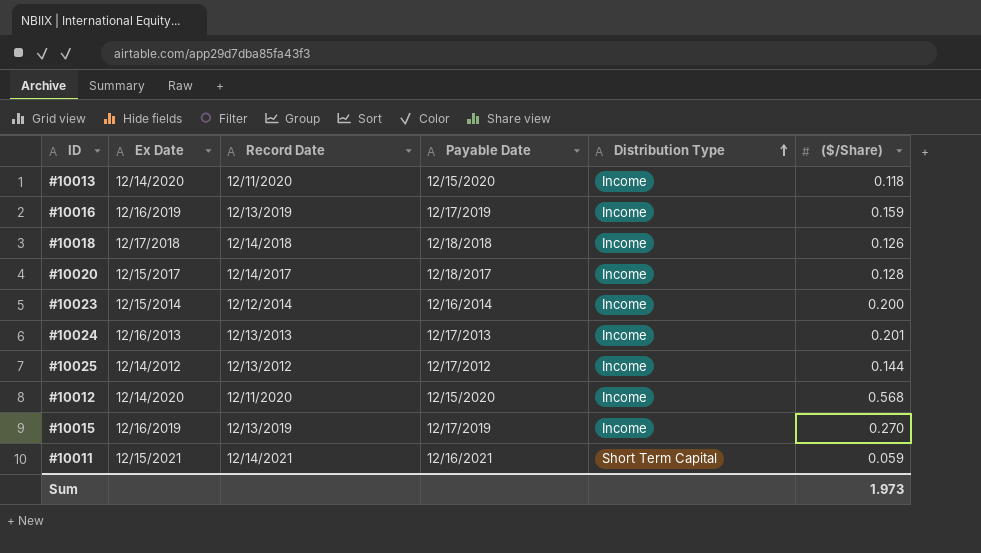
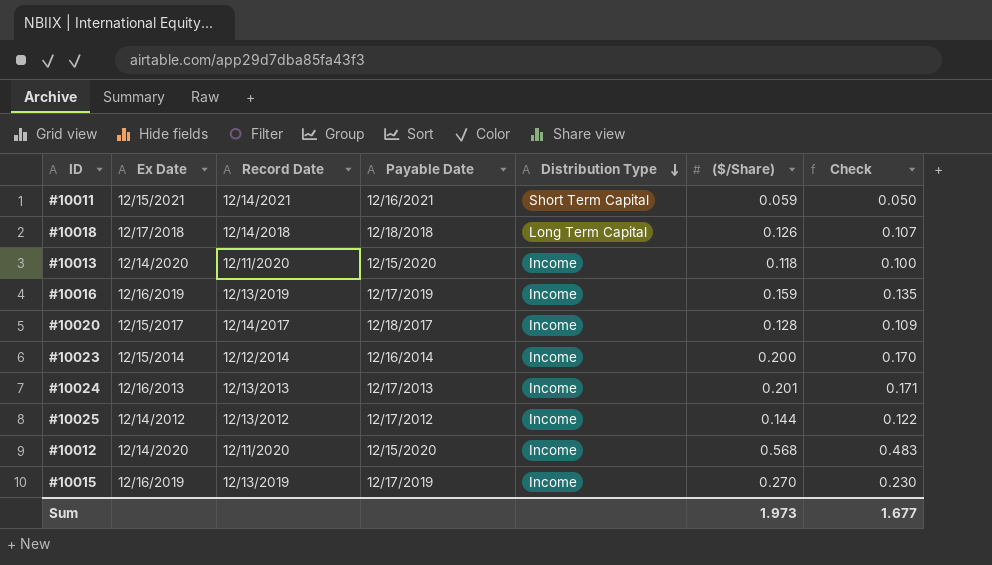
row order: Distribution Type ascending -> Distribution Type descending
column Check | formula: none -> [($/Share)] * 0.85
#10018 | Distribution Type: Income -> Long Term Capital

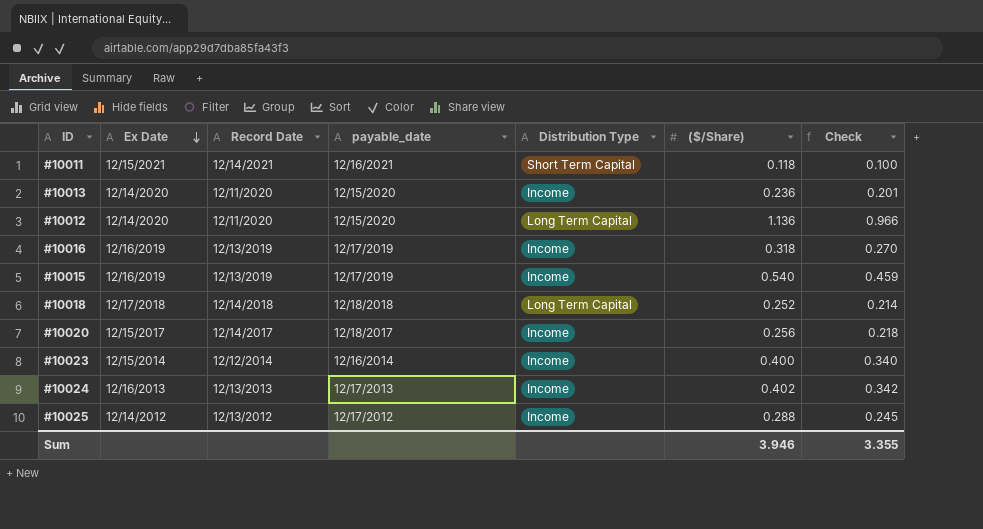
row order: Distribution Type descending -> Ex Date descending
column name: Payable Date -> payable_date
#10011 | ($/Share): 0.059 -> 0.118
#10011 | Check: 0.050 -> 0.100
#10013 | ($/Share): 0.118 -> 0.236
#10013 | Check: 0.100 -> 0.201
#10012 | Distribution Type: Income -> Long Term Capital
#10012 | ($/Share): 0.568 -> 1.136
#10012 | Check: 0.483 -> 0.966
#10016 | ($/Share): 0.159 -> 0.318
#10016 | Check: 0.135 -> 0.270
#10015 | ($/Share): 0.270 -> 0.540
#10015 | Check: 0.230 -> 0.459
#10018 | ($/Share): 0.126 -> 0.252
#10018 | Check: 0.107 -> 0.214
#10020 | ($/Share): 0.128 -> 0.256
#10020 | Check: 0.109 -> 0.218
#10023 | ($/Share): 0.200 -> 0.400
#10023 | Check: 0.170 -> 0.340
#10024 | ($/Share): 0.201 -> 0.402
#10024 | Check: 0.171 -> 0.342
#10025 | ($/Share): 0.144 -> 0.288
#10025 | Check: 0.122 -> 0.245
Sum | ($/Share): 1.973 -> 3.946
Sum | Check: 1.677 -> 3.355

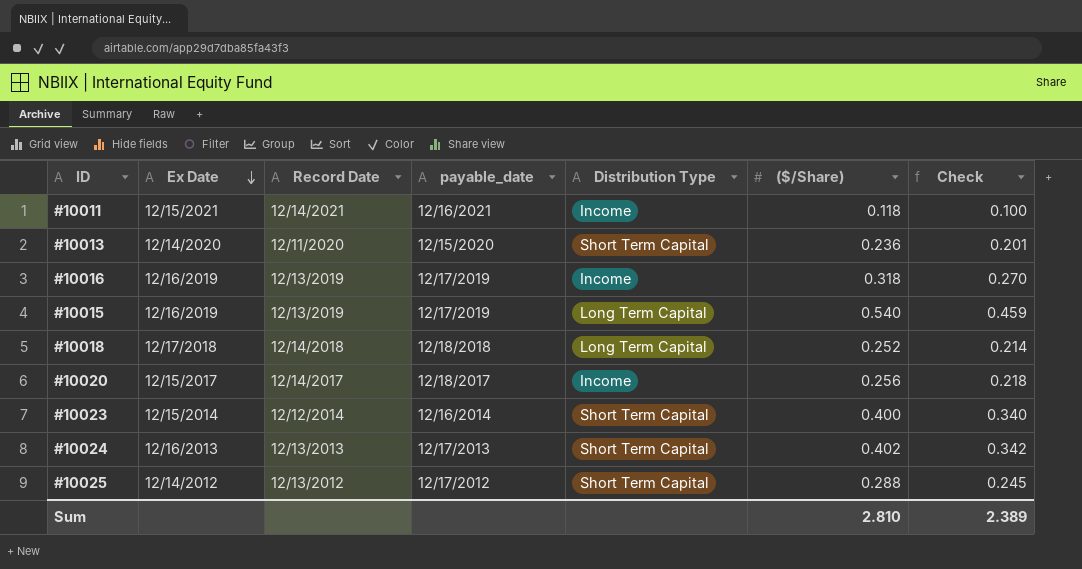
row #10012: 12/14/2020 | 12/11/2020 | 12/15/2020 | Long Term Capital | 1.136 | 0.966 -> none
#10011 | Distribution Type: Short Term Capital -> Income
#10013 | Distribution Type: Income -> Short Term Capital
#10015 | Distribution Type: Income -> Long Term Capital
#10023 | Distribution Type: Income -> Short Term Capital
#10024 | Distribution Type: Income -> Short Term Capital
#10025 | Distribution Type: Income -> Short Term Capital
Sum | ($/Share): 3.946 -> 2.810
Sum | Check: 3.355 -> 2.389

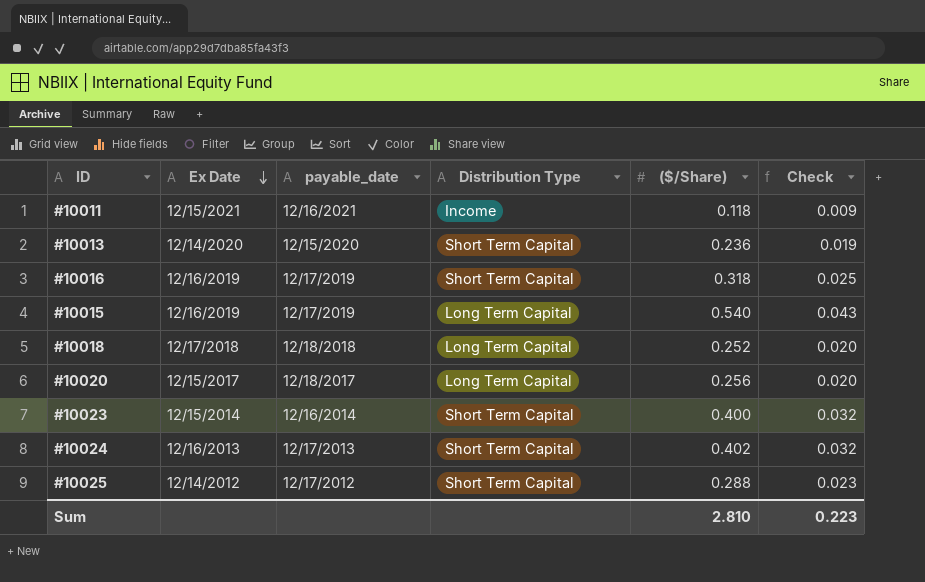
column Record Date | position: 3 -> none
column Check | formula: [($/Share)] * 0.85 -> [($/Share)] * 0.08
#10016 | Distribution Type: Income -> Short Term Capital
#10020 | Distribution Type: Income -> Long Term Capital
Sum | Check: 2.389 -> 0.223

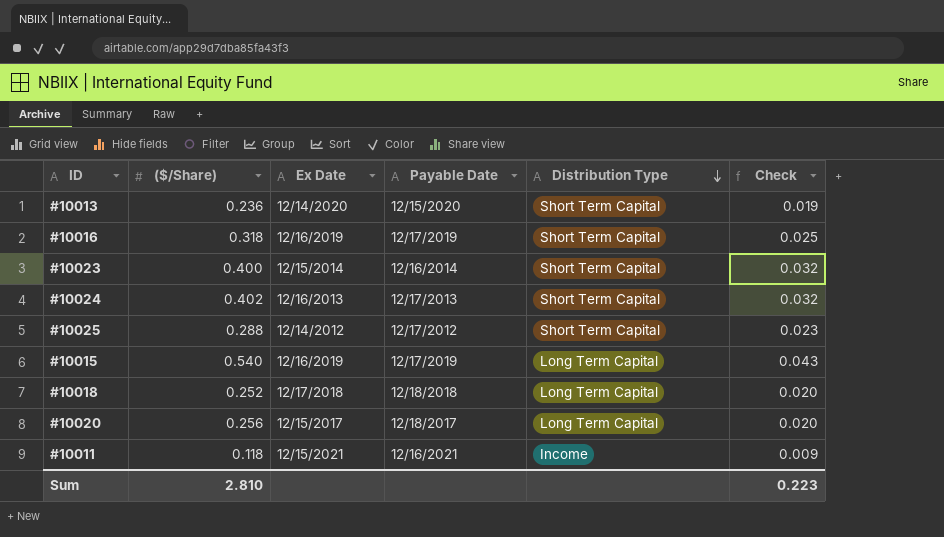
row order: Ex Date descending -> Distribution Type descending
column ($/Share) | position: 5 -> 2
column name: payable_date -> Payable Date

